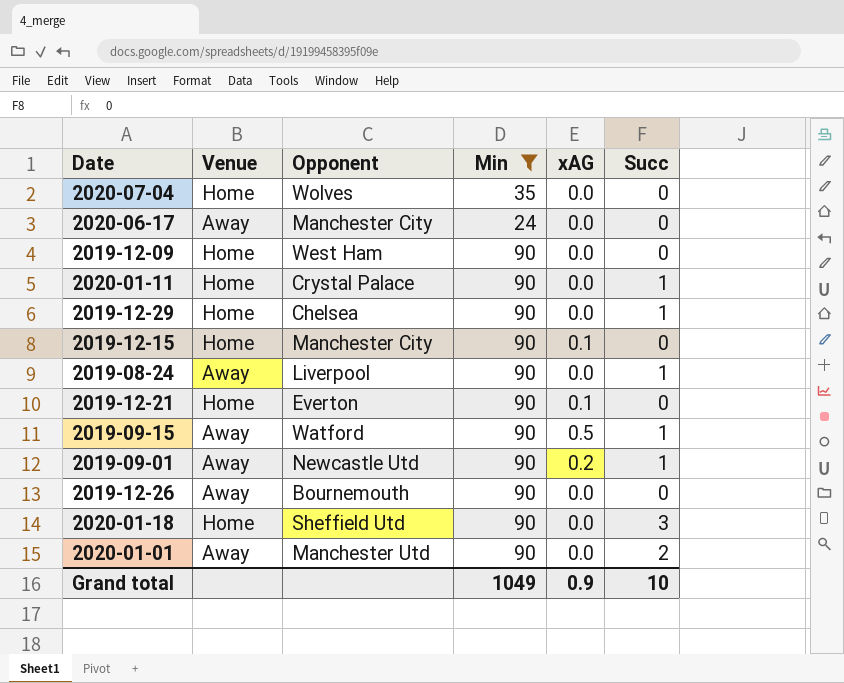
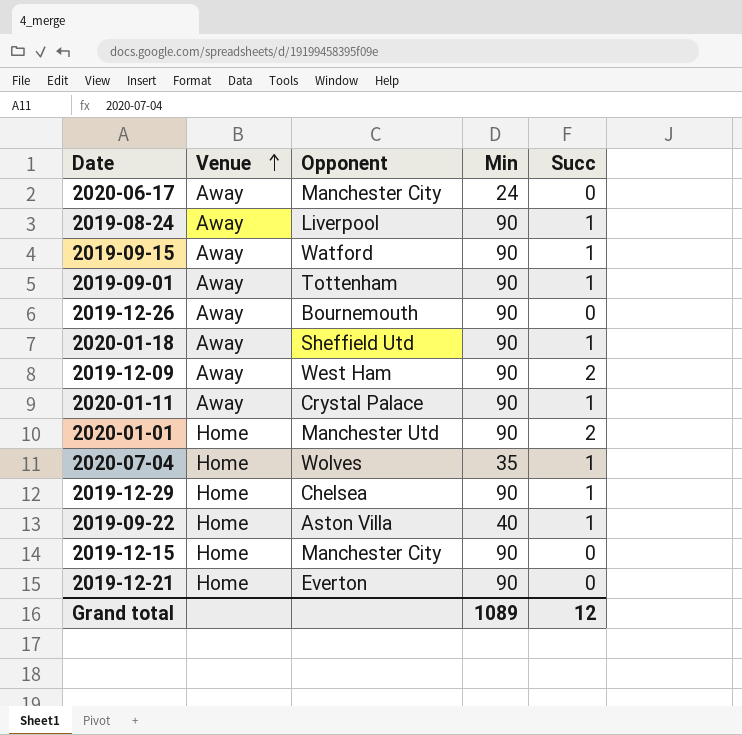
filter: Min != 40 -> none
row order: none -> Venue ascending
column xAG | position: 5 -> none
2019-09-01 | Opponent: Newcastle Utd -> Tottenham
2020-01-18 | Venue: Home -> Away
2020-01-18 | Succ: 3 -> 1
2019-12-09 | Venue: Home -> Away
2019-12-09 | Succ: 0 -> 2
2020-01-11 | Venue: Home -> Away
2020-01-01 | Venue: Away -> Home
2020-07-04 | Succ: 0 -> 1
Grand total | Min: 1049 -> 1089
Grand total | Succ: 10 -> 12

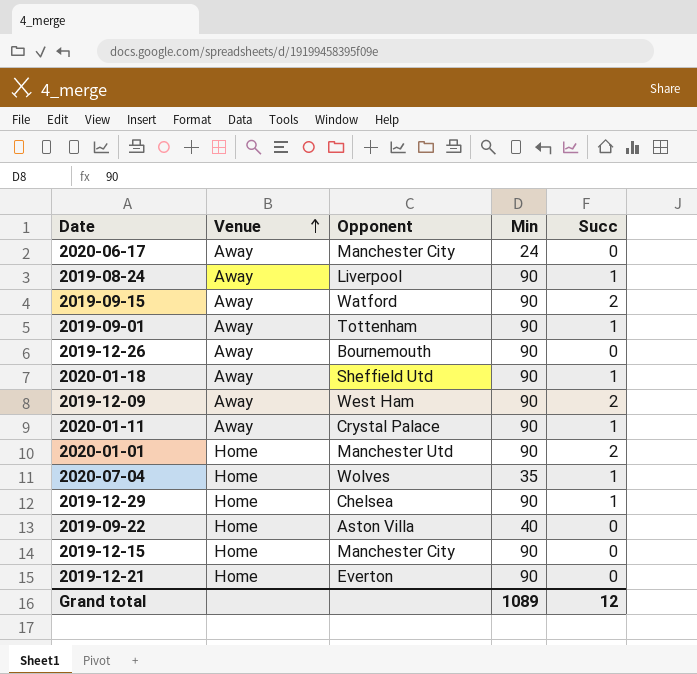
2019-09-15 | Succ: 1 -> 2
2019-09-22 | Succ: 1 -> 0

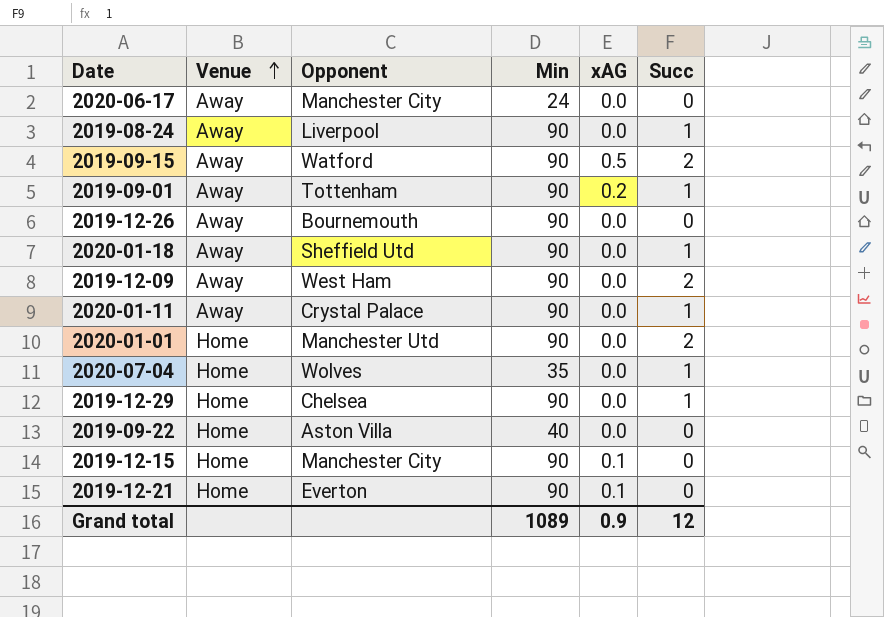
column xAG | position: none -> 5

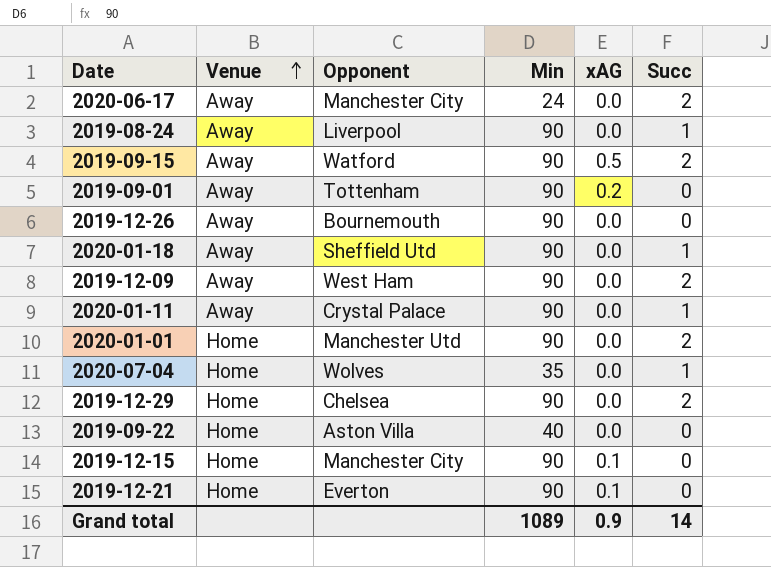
2020-06-17 | Succ: 0 -> 2
2019-09-01 | Succ: 1 -> 0
2019-12-29 | Succ: 1 -> 2
Grand total | Succ: 12 -> 14

